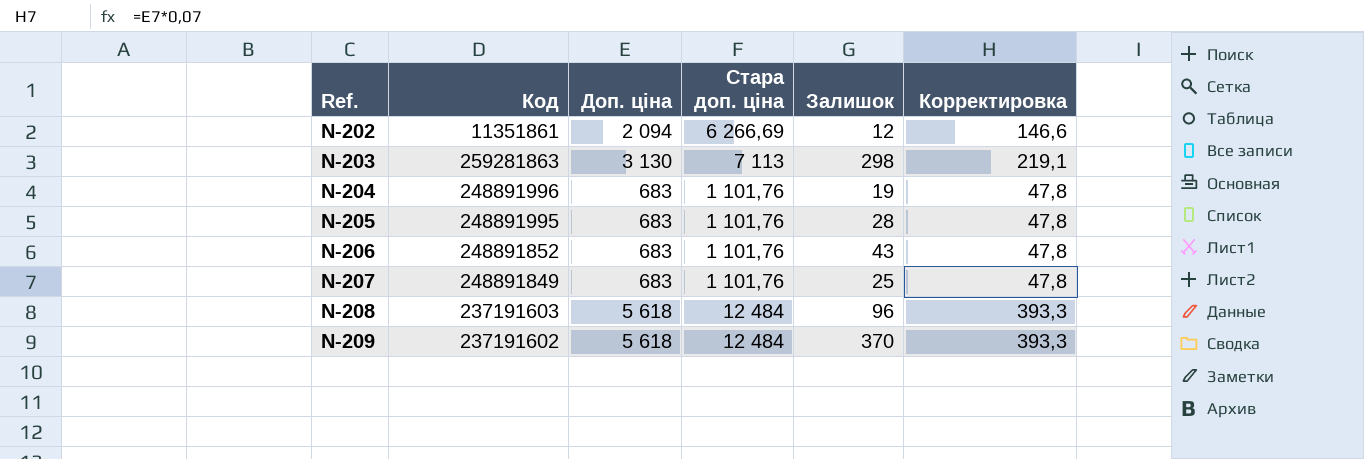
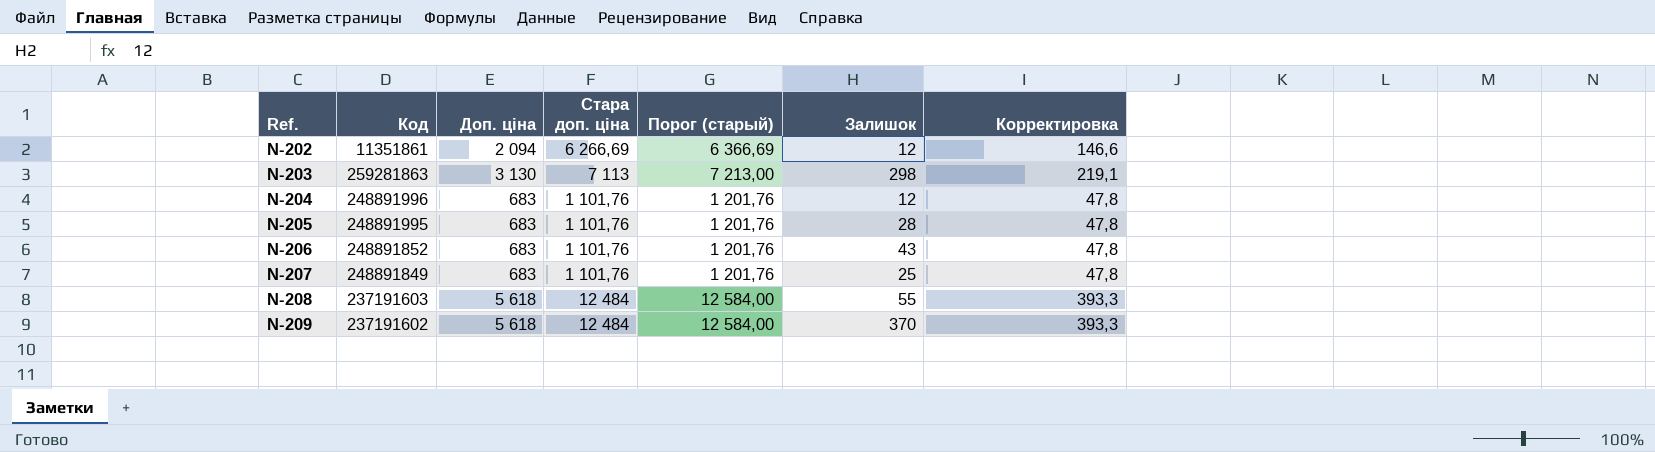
column Порог (старый) | formula: none -> [Стара доп. ціна] + 100
N-204 | Залишок: 19 -> 12
N-208 | Залишок: 96 -> 55

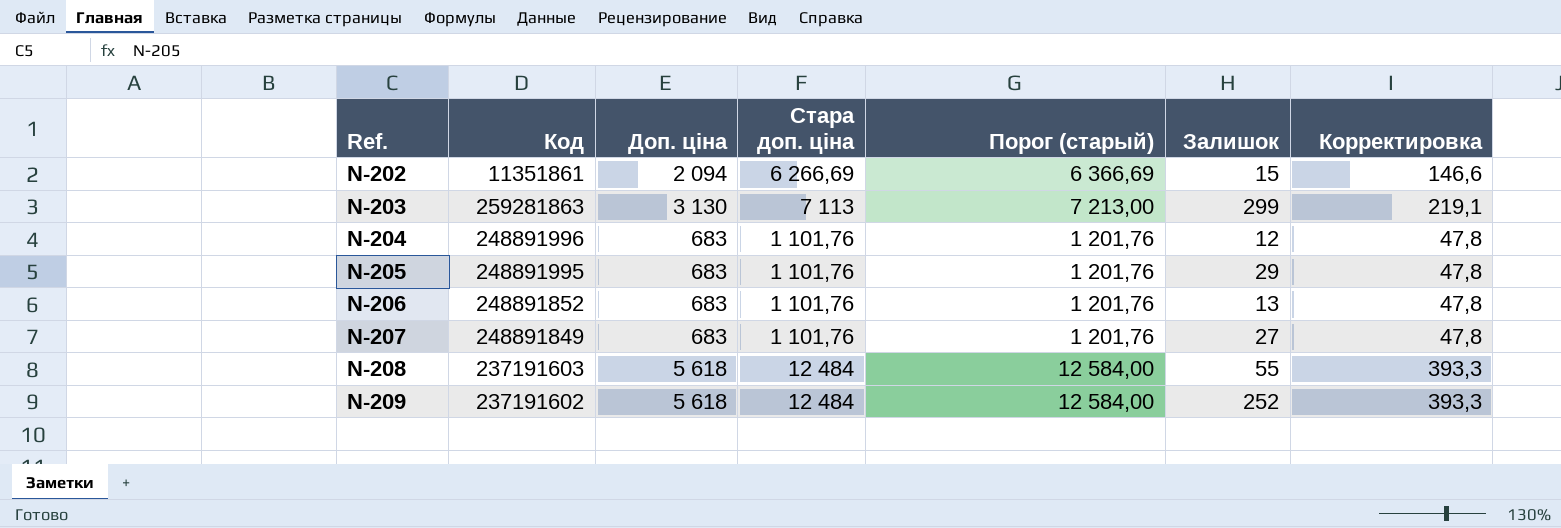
N-202 | Залишок: 12 -> 15
N-203 | Залишок: 298 -> 299
N-205 | Залишок: 28 -> 29
N-206 | Залишок: 43 -> 13
N-207 | Залишок: 25 -> 27
N-209 | Залишок: 370 -> 252

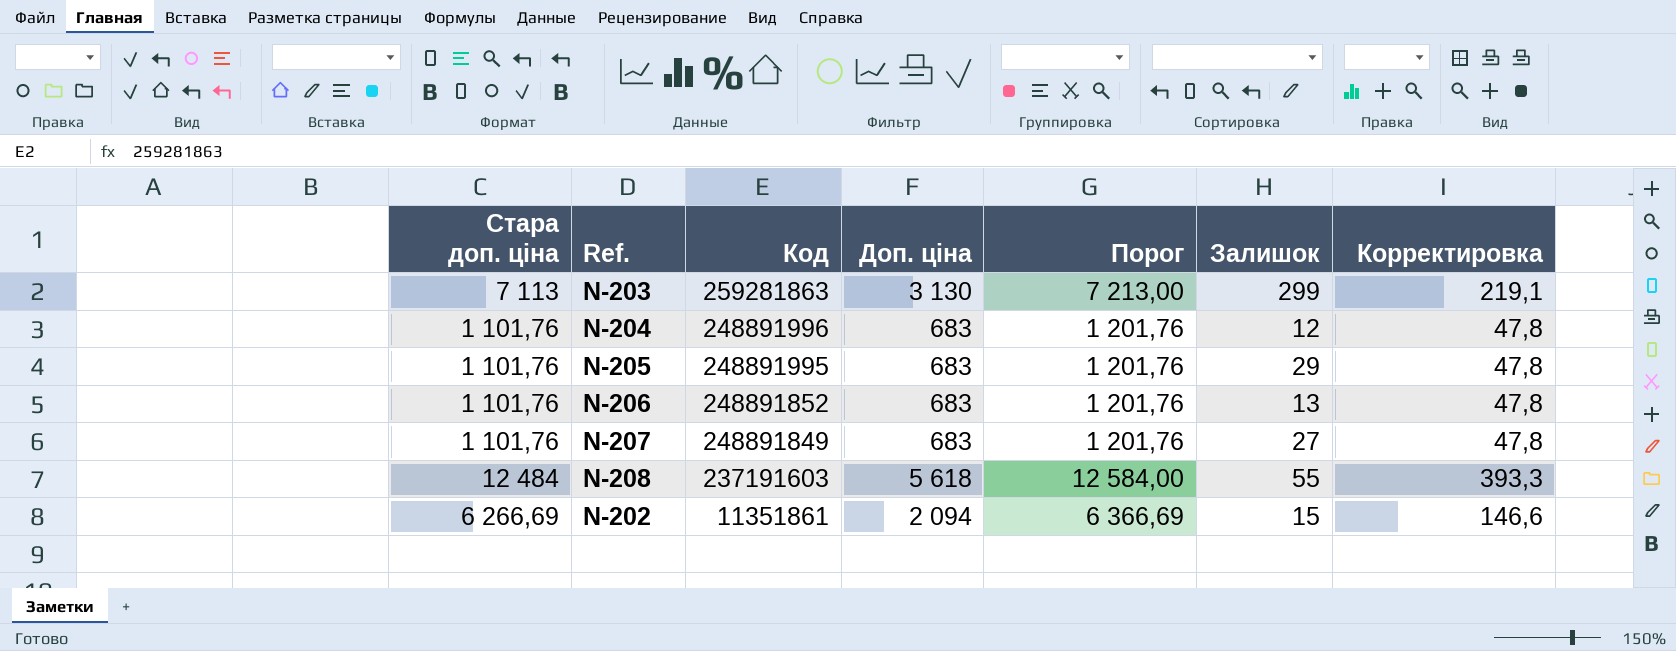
row order: Ref. ascending -> Код descending
column Стара доп. ціна | position: 4 -> 1
column name: Порог (старый) -> Порог
row N-209: 237191602 | 5 618 | 12 484 | 12 584,00 | 252 | 393,3 -> none

